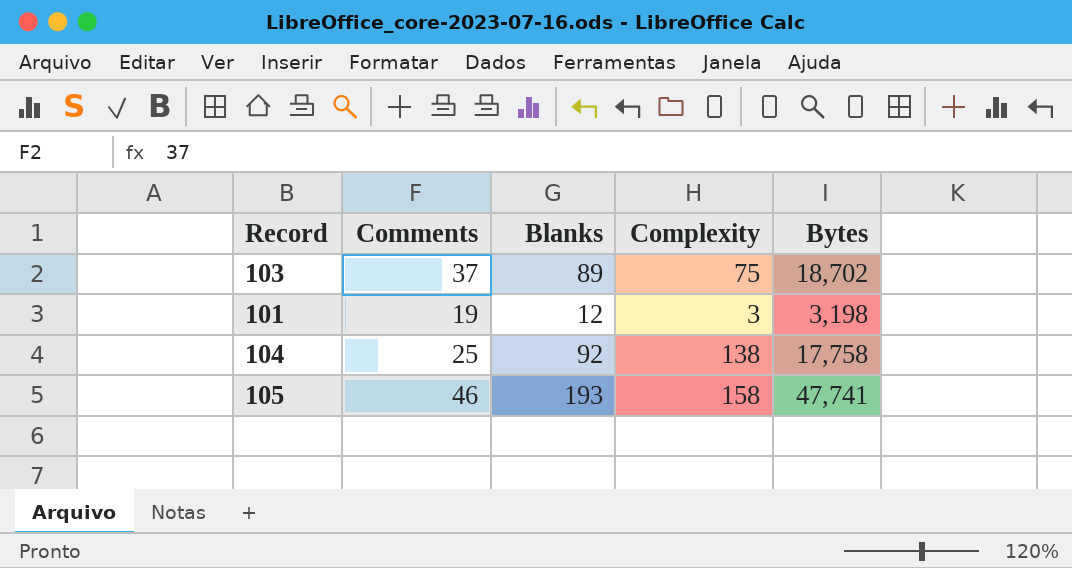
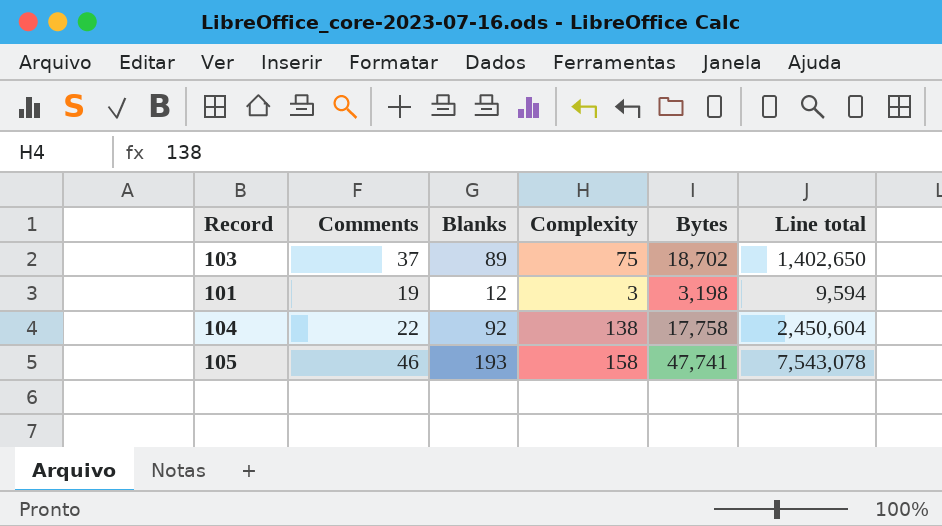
column Line total | formula: none -> [Complexity] * [Bytes]
104 | Comments: 25 -> 22

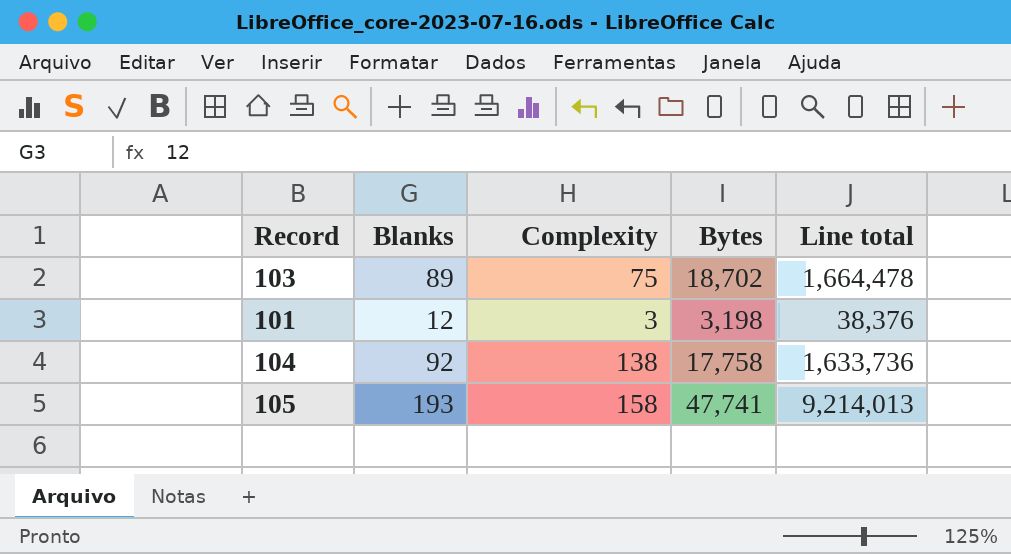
column Comments | position: 2 -> none
column Line total | formula: [Complexity] * [Bytes] -> [Blanks] * [Bytes]

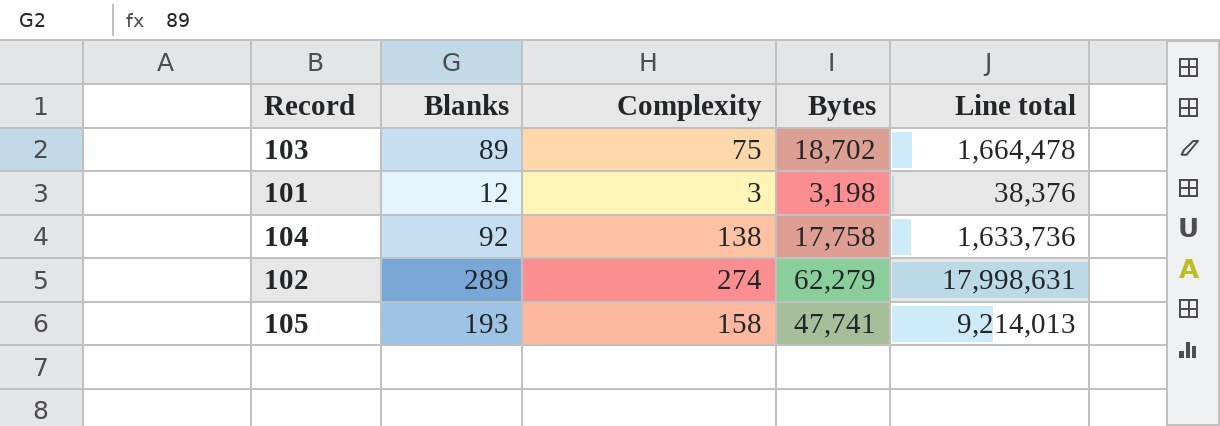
row 102: none -> 289 | 274 | 62,279 | 17,998,631

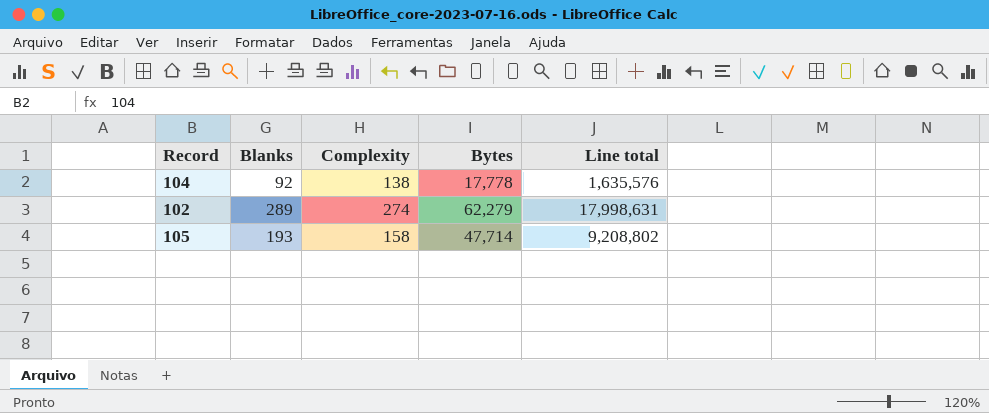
row 103: 89 | 75 | 18,702 | 1,664,478 -> none
row 101: 12 | 3 | 3,198 | 38,376 -> none
104 | Bytes: 17,758 -> 17,778
104 | Line total: 1,633,736 -> 1,635,576
105 | Bytes: 47,741 -> 47,714
105 | Line total: 9,214,013 -> 9,208,802

